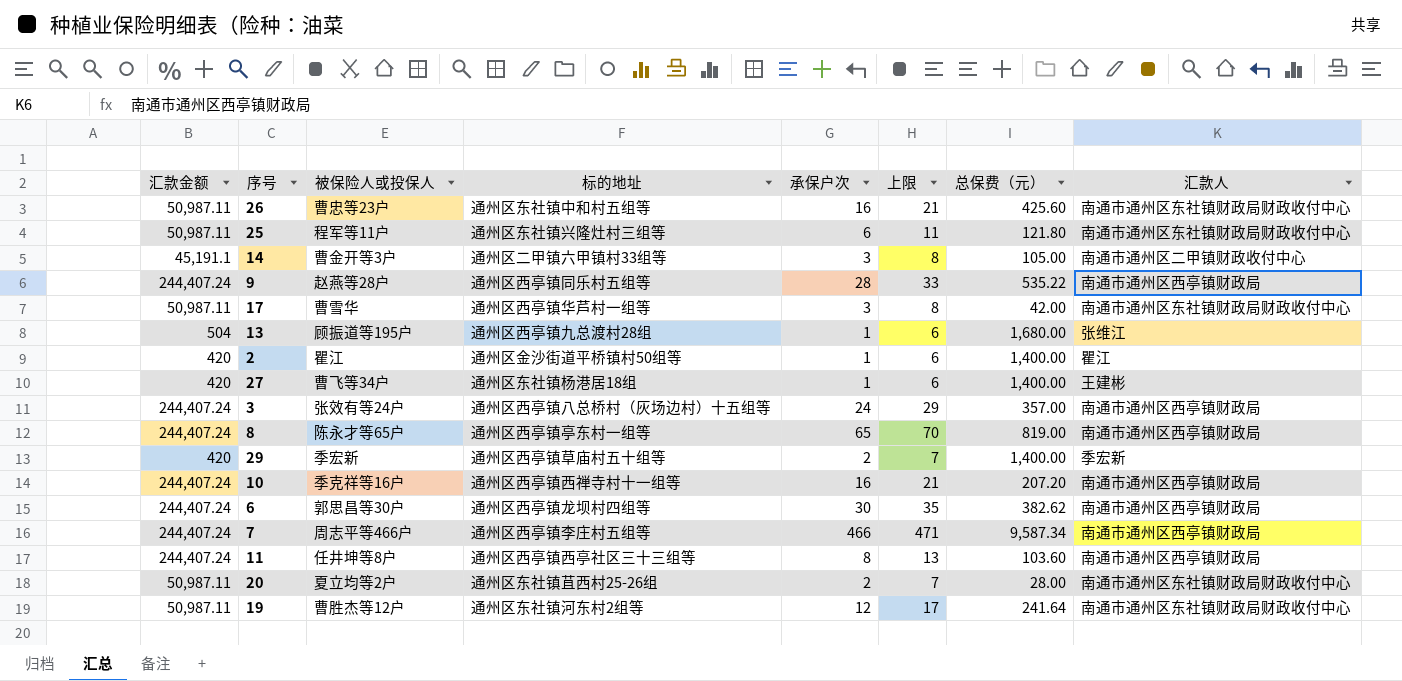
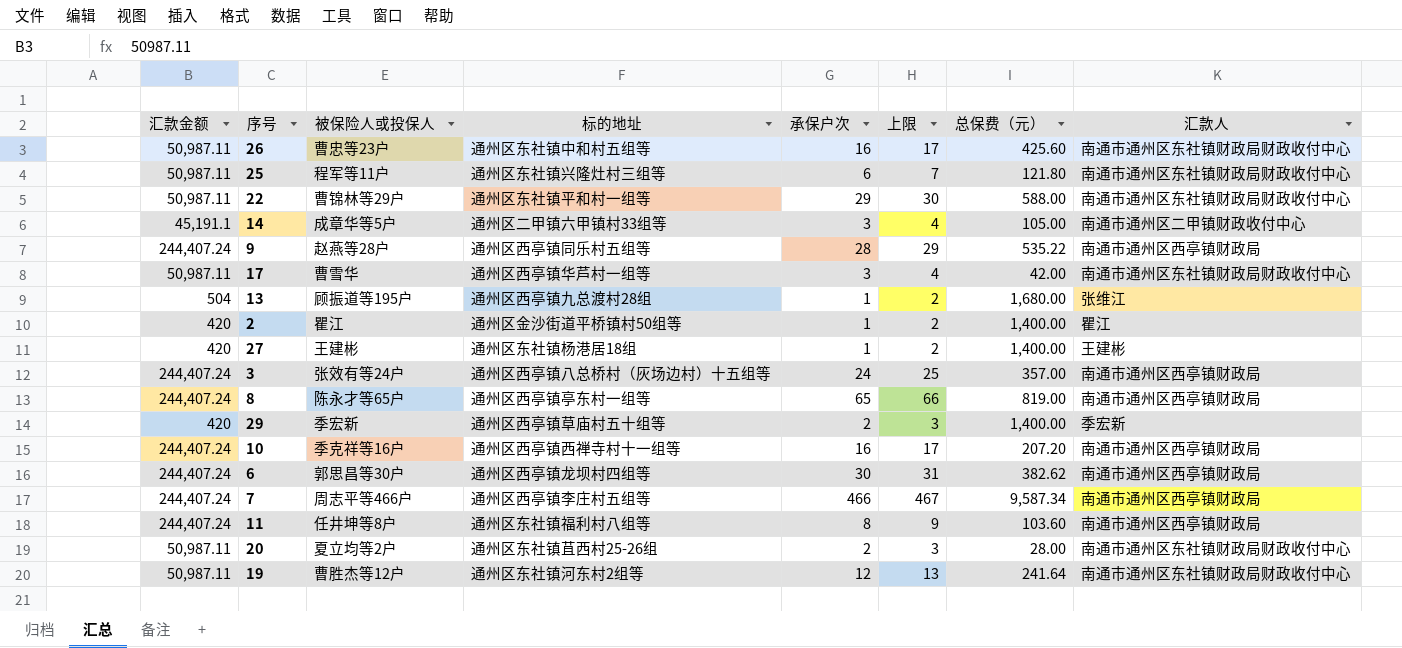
column 上限 | formula: [承保户次] + 5 -> [承保户次] + 1
row 22: none -> 50,987.11 | 曹锦林等29户 | 通州区东社镇平和村一组等 | 29 | 30 | 588.00 | 南通市通州区东社镇财政局财政收付中心
14 | 被保险人或投保人: 曹金开等3户 -> 成章华等5户
27 | 被保险人或投保人: 曹飞等34户 -> 王建彬
11 | 标的地址: 通州区西亭镇西亭社区三十三组等 -> 通州区东社镇福利村八组等

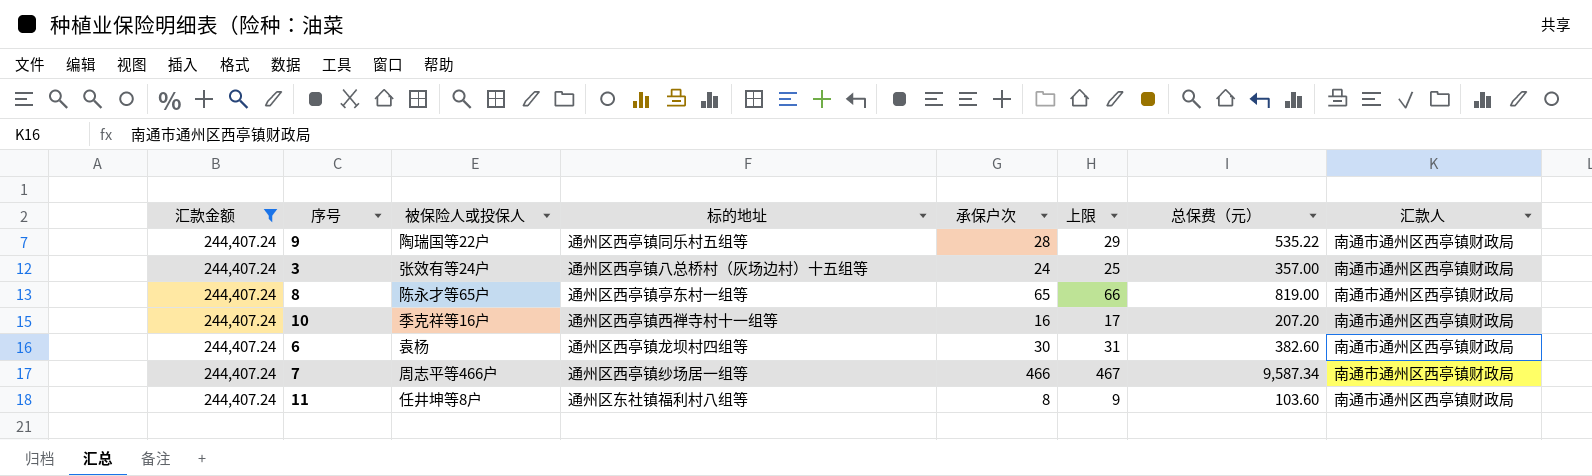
filter: none -> 汇款金额 = 244,407.24
9 | 被保险人或投保人: 赵燕等28户 -> 陶瑞国等22户
6 | 被保险人或投保人: 郭思昌等30户 -> 袁杨
6 | 总保费（元）: 382.62 -> 382.60
7 | 标的地址: 通州区西亭镇李庄村五组等 -> 通州区西亭镇纱场居一组等

